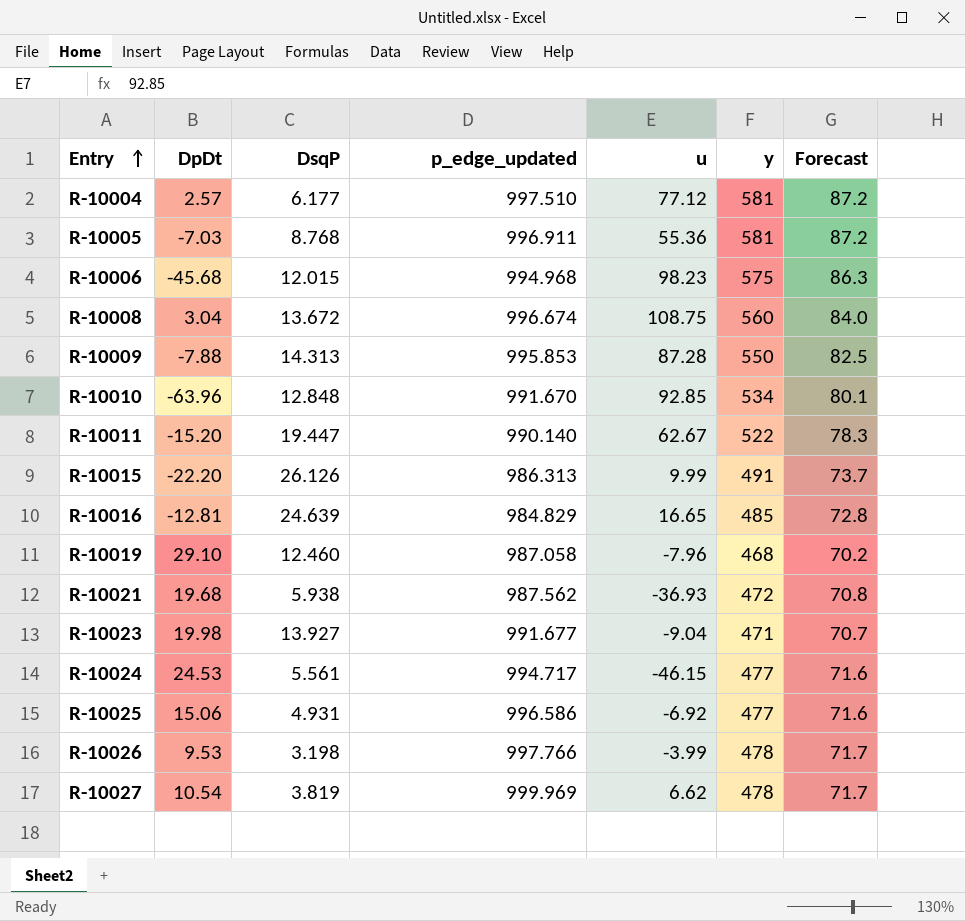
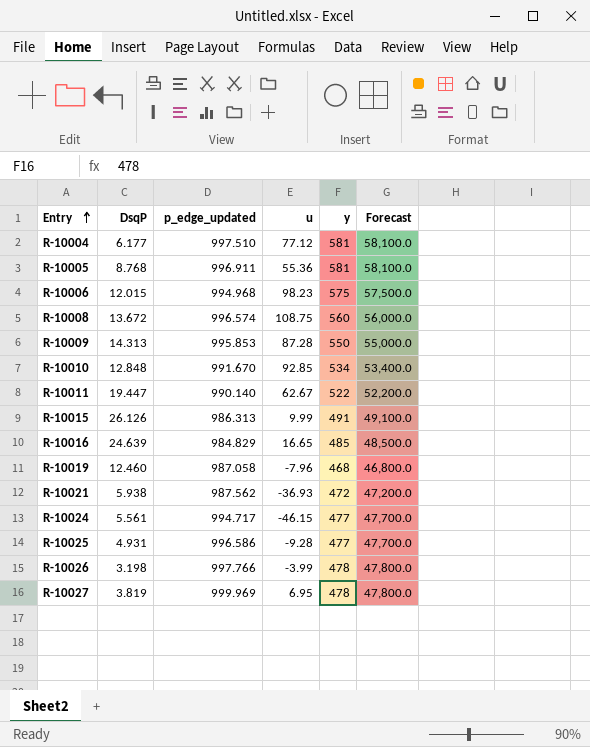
column DpDt | position: 2 -> none
column Forecast | formula: [y] * 0.15 -> [y] * 100
row R-10023: 19.98 | 13.927 | 991.677 | -9.04 | 471 | 70.7 -> none
R-10008 | p_edge_updated: 996.674 -> 996.574
R-10025 | u: -6.92 -> -9.28
R-10027 | u: 6.62 -> 6.95

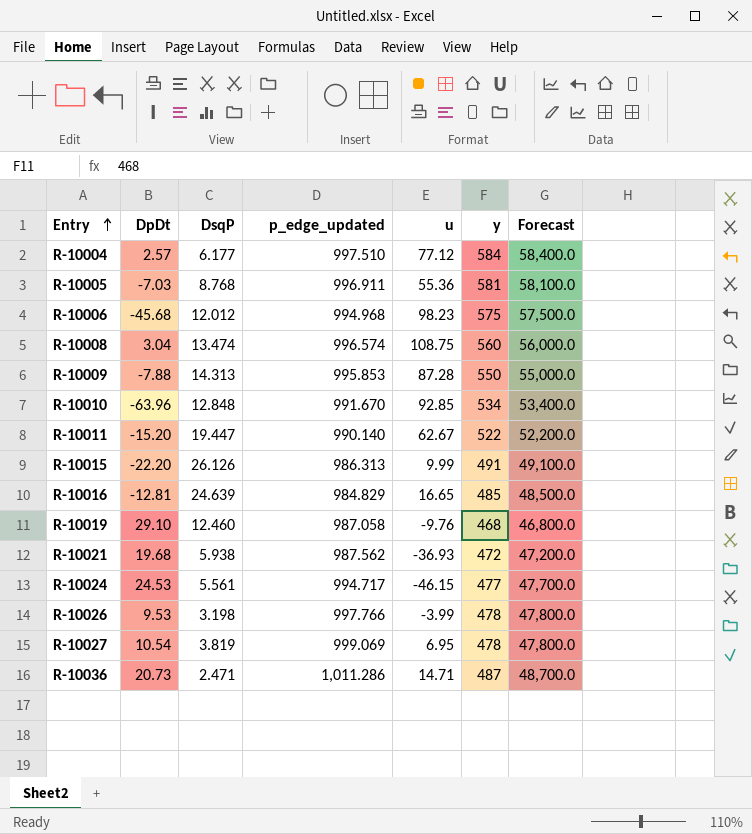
column DpDt | position: none -> 2
row R-10025: 4.931 | 996.586 | -9.28 | 477 | 47,700.0 -> none
R-10004 | y: 581 -> 584
R-10004 | Forecast: 58,100.0 -> 58,400.0
R-10006 | DsqP: 12.015 -> 12.012
R-10008 | DsqP: 13.672 -> 13.474
R-10019 | u: -7.96 -> -9.76
R-10027 | p_edge_updated: 999.969 -> 999.069
row R-10036: none -> 20.73 | 2.471 | 1,011.286 | 14.71 | 487 | 48,700.0

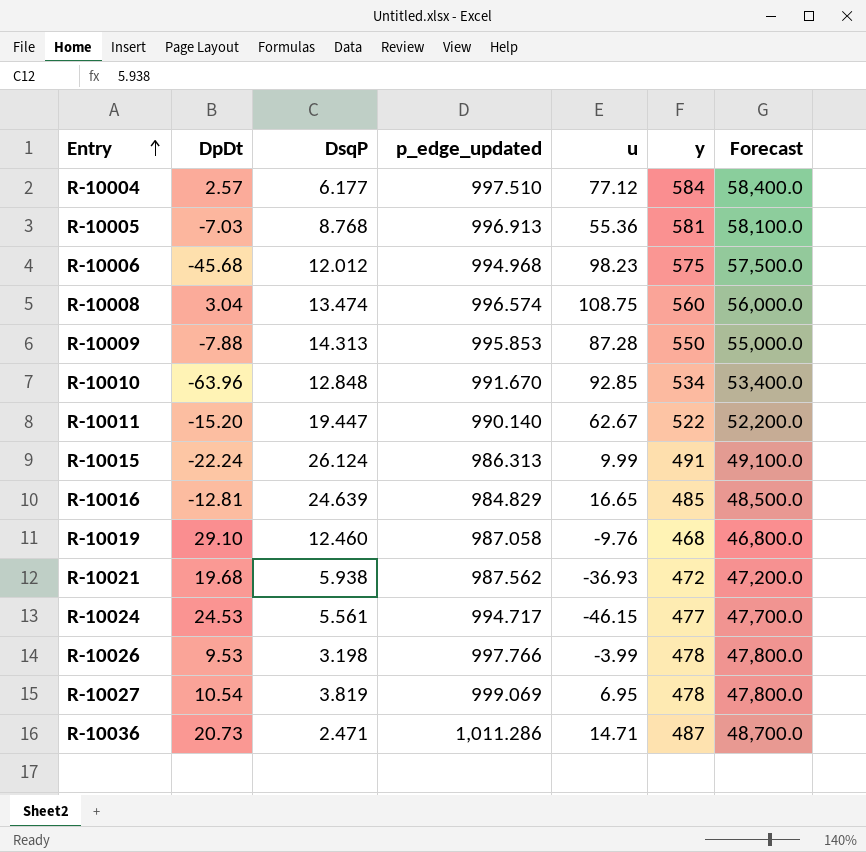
R-10005 | p_edge_updated: 996.911 -> 996.913
R-10015 | DpDt: -22.20 -> -22.24
R-10015 | DsqP: 26.126 -> 26.124

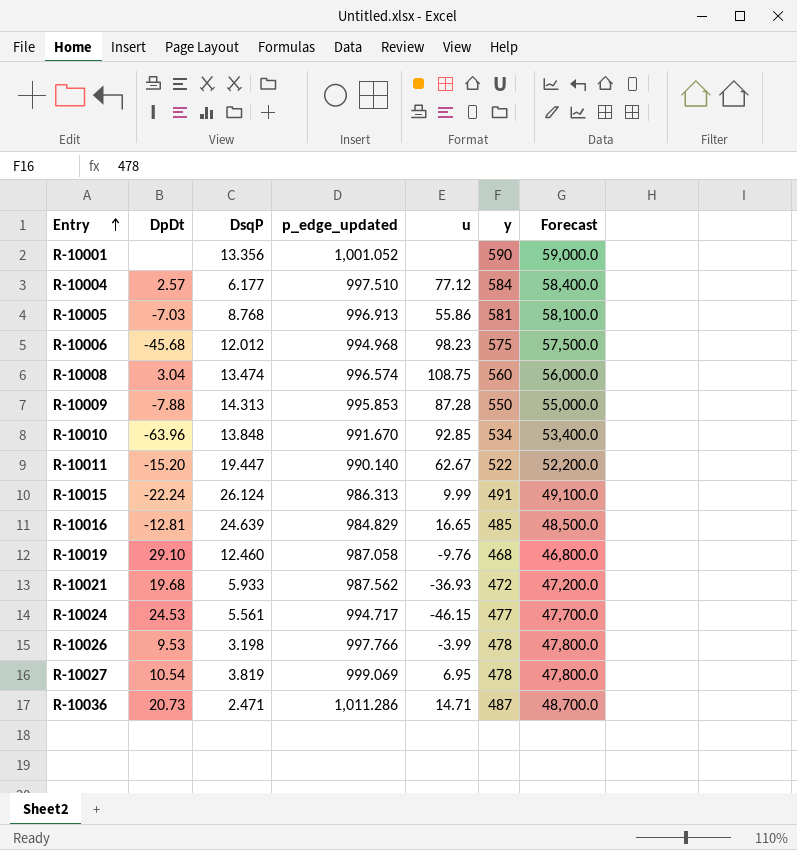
row R-10001: none -> none | 13.356 | 1,001.052 | none | 590 | 59,000.0
R-10005 | u: 55.36 -> 55.86
R-10010 | DsqP: 12.848 -> 13.848
R-10021 | DsqP: 5.938 -> 5.933

